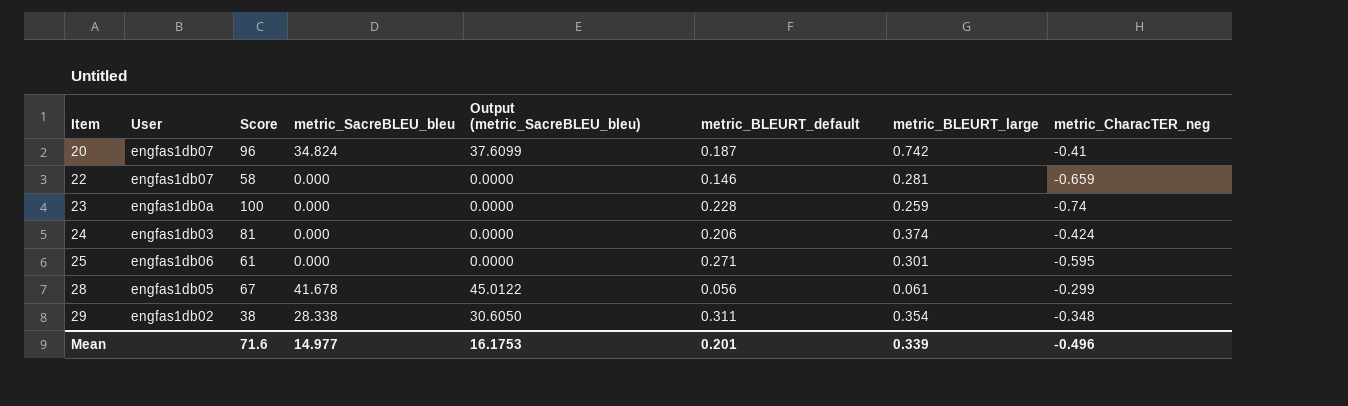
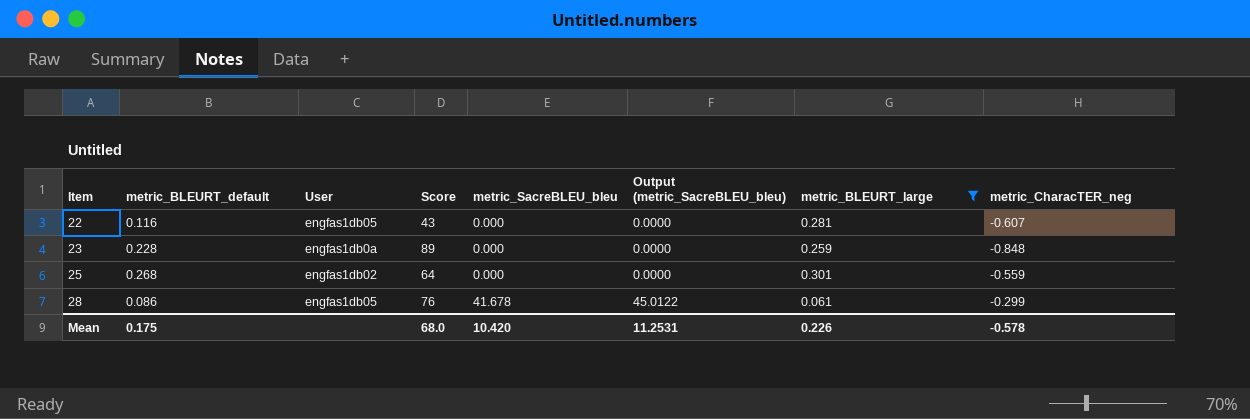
filter: none -> metric_BLEURT_large <= 0.301
column metric_BLEURT_default | position: 6 -> 2
22 | metric_BLEURT_default: 0.146 -> 0.116
22 | User: engfas1db07 -> engfas1db05
22 | Score: 58 -> 43
22 | metric_CharacTER_neg: -0.659 -> -0.607
23 | Score: 100 -> 89
23 | metric_CharacTER_neg: -0.74 -> -0.848
25 | metric_BLEURT_default: 0.271 -> 0.268
25 | User: engfas1db06 -> engfas1db02
25 | Score: 61 -> 64
25 | metric_CharacTER_neg: -0.595 -> -0.559
28 | metric_BLEURT_default: 0.056 -> 0.086
28 | Score: 67 -> 76
Mean | metric_BLEURT_default: 0.201 -> 0.175
Mean | Score: 71.6 -> 68.0
Mean | metric_SacreBLEU_bleu: 14.977 -> 10.420
Mean | Output (metric_SacreBLEU_bleu): 16.1753 -> 11.2531
Mean | metric_BLEURT_large: 0.339 -> 0.226
Mean | metric_CharacTER_neg: -0.496 -> -0.578

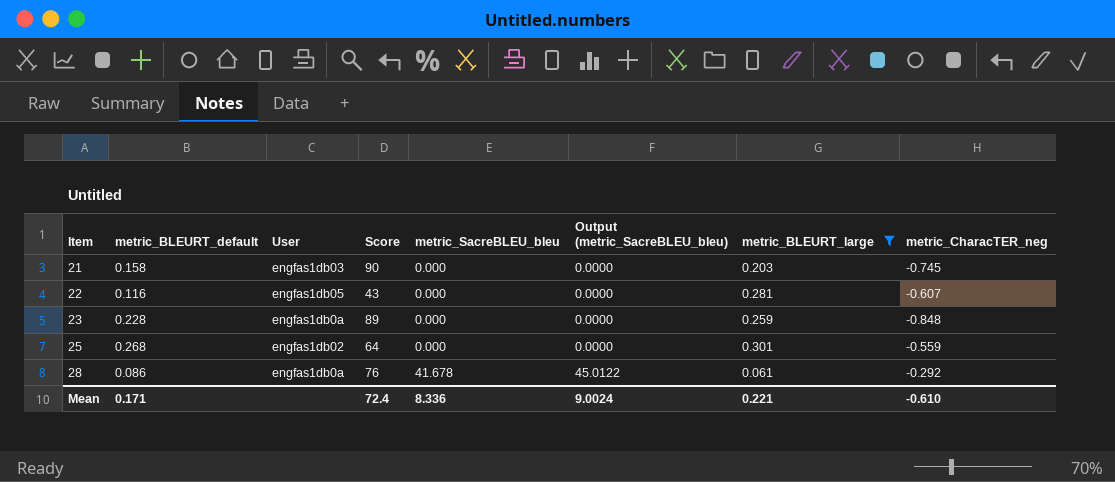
row 21: none -> 0.158 | engfas1db03 | 90 | 0.000 | 0.0000 | 0.203 | -0.745
28 | User: engfas1db05 -> engfas1db0a
28 | metric_CharacTER_neg: -0.299 -> -0.292
Mean | metric_BLEURT_default: 0.175 -> 0.171
Mean | Score: 68.0 -> 72.4
Mean | metric_SacreBLEU_bleu: 10.420 -> 8.336
Mean | Output (metric_SacreBLEU_bleu): 11.2531 -> 9.0024
Mean | metric_BLEURT_large: 0.226 -> 0.221
Mean | metric_CharacTER_neg: -0.578 -> -0.610

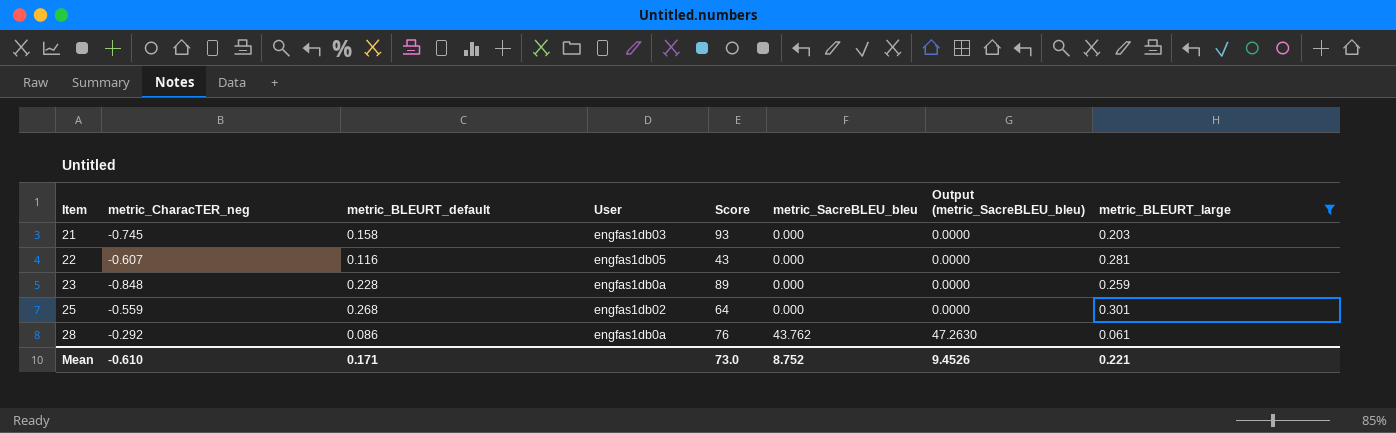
column metric_CharacTER_neg | position: 8 -> 2
21 | Score: 90 -> 93
28 | metric_SacreBLEU_bleu: 41.678 -> 43.762
28 | Output (metric_SacreBLEU_bleu): 45.0122 -> 47.2630
Mean | Score: 72.4 -> 73.0
Mean | metric_SacreBLEU_bleu: 8.336 -> 8.752
Mean | Output (metric_SacreBLEU_bleu): 9.0024 -> 9.4526

